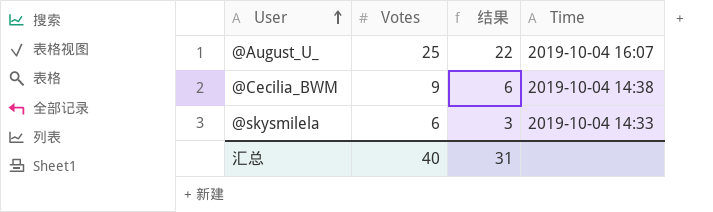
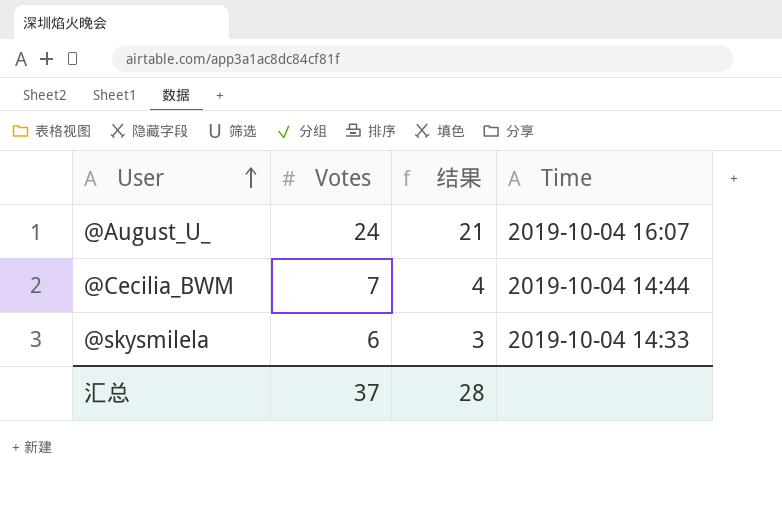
@August_U_ | Votes: 25 -> 24
@August_U_ | 结果: 22 -> 21
@Cecilia_BWM | Votes: 9 -> 7
@Cecilia_BWM | 结果: 6 -> 4
@Cecilia_BWM | Time: 2019-10-04 14:38 -> 2019-10-04 14:44
汇总 | Votes: 40 -> 37
汇总 | 结果: 31 -> 28

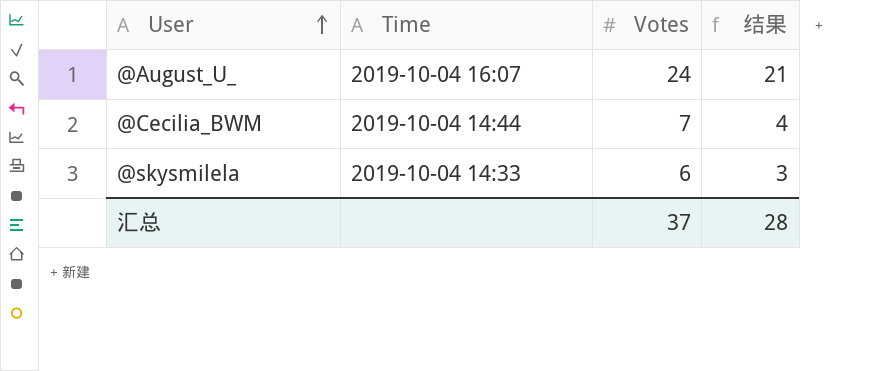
column Time | position: 4 -> 2

